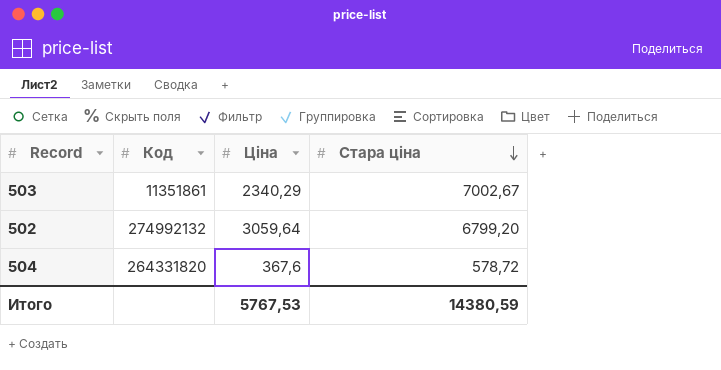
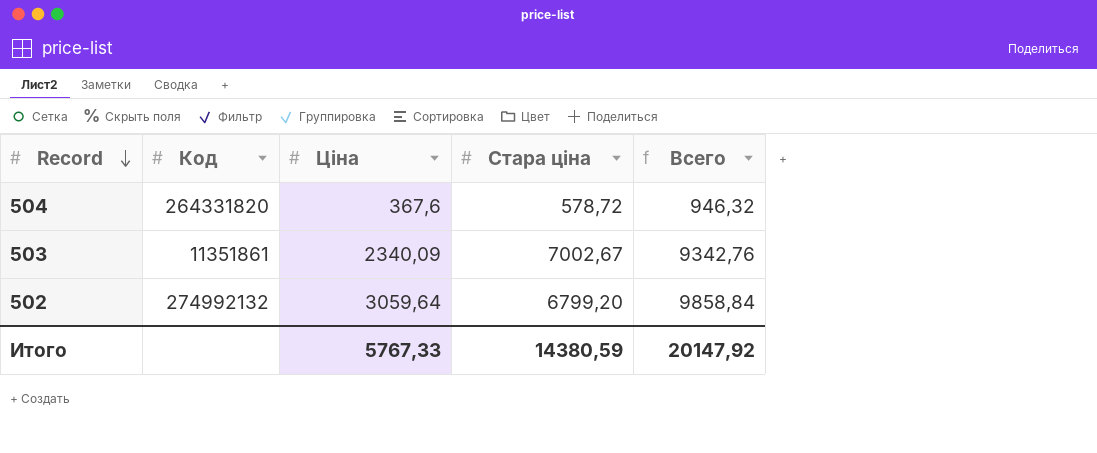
row order: Стара ціна descending -> Record descending
column Всего | formula: none -> [Ціна] + [Стара ціна]
503 | Ціна: 2340,29 -> 2340,09
Итого | Ціна: 5767,53 -> 5767,33

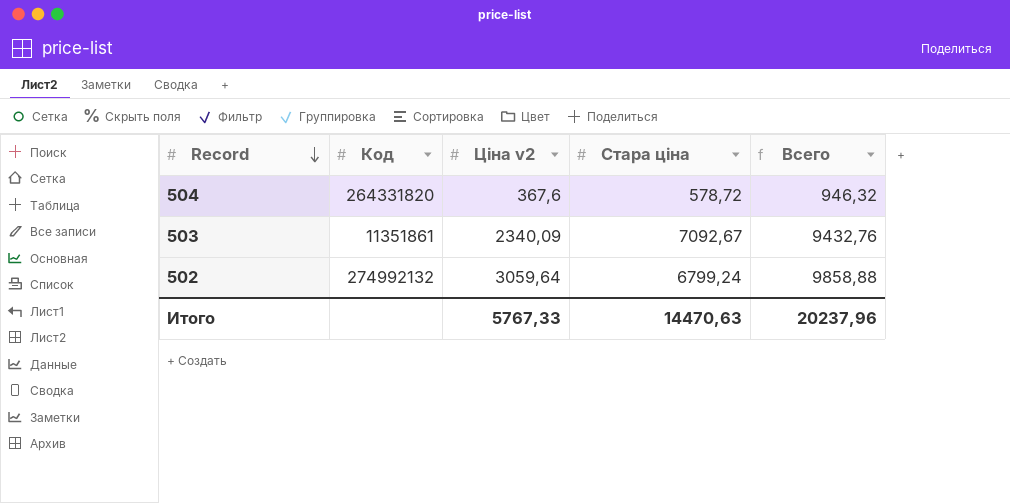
column name: Ціна -> Ціна v2
503 | Стара ціна: 7002,67 -> 7092,67
503 | Всего: 9342,76 -> 9432,76
502 | Стара ціна: 6799,20 -> 6799,24
502 | Всего: 9858,84 -> 9858,88
Итого | Стара ціна: 14380,59 -> 14470,63
Итого | Всего: 20147,92 -> 20237,96

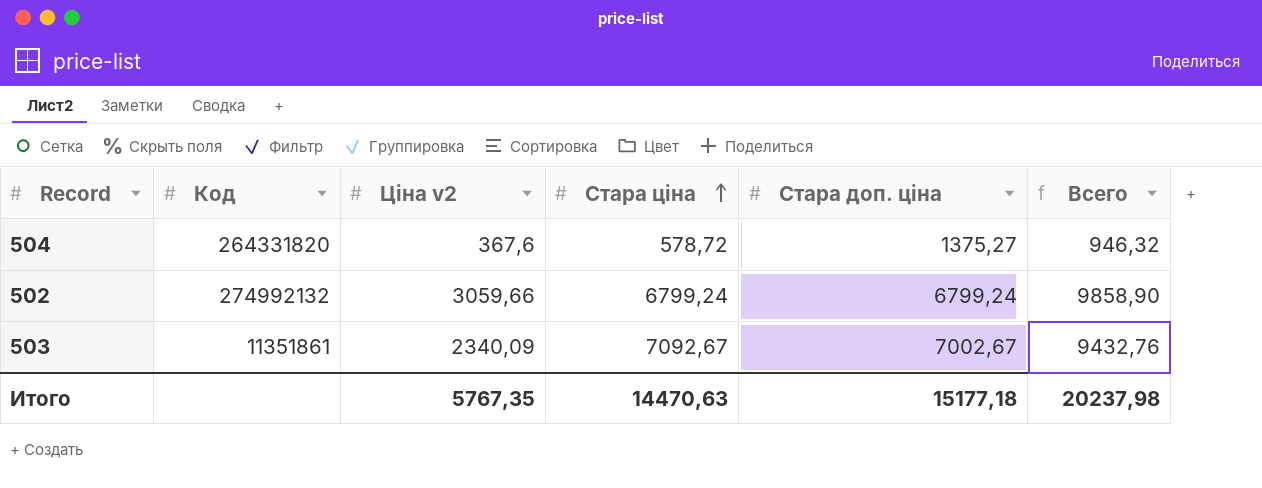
row order: Record descending -> Стара ціна ascending
column Стара доп. ціна | position: none -> 5
502 | Ціна v2: 3059,64 -> 3059,66
502 | Всего: 9858,88 -> 9858,90
Итого | Ціна v2: 5767,33 -> 5767,35
Итого | Всего: 20237,96 -> 20237,98

